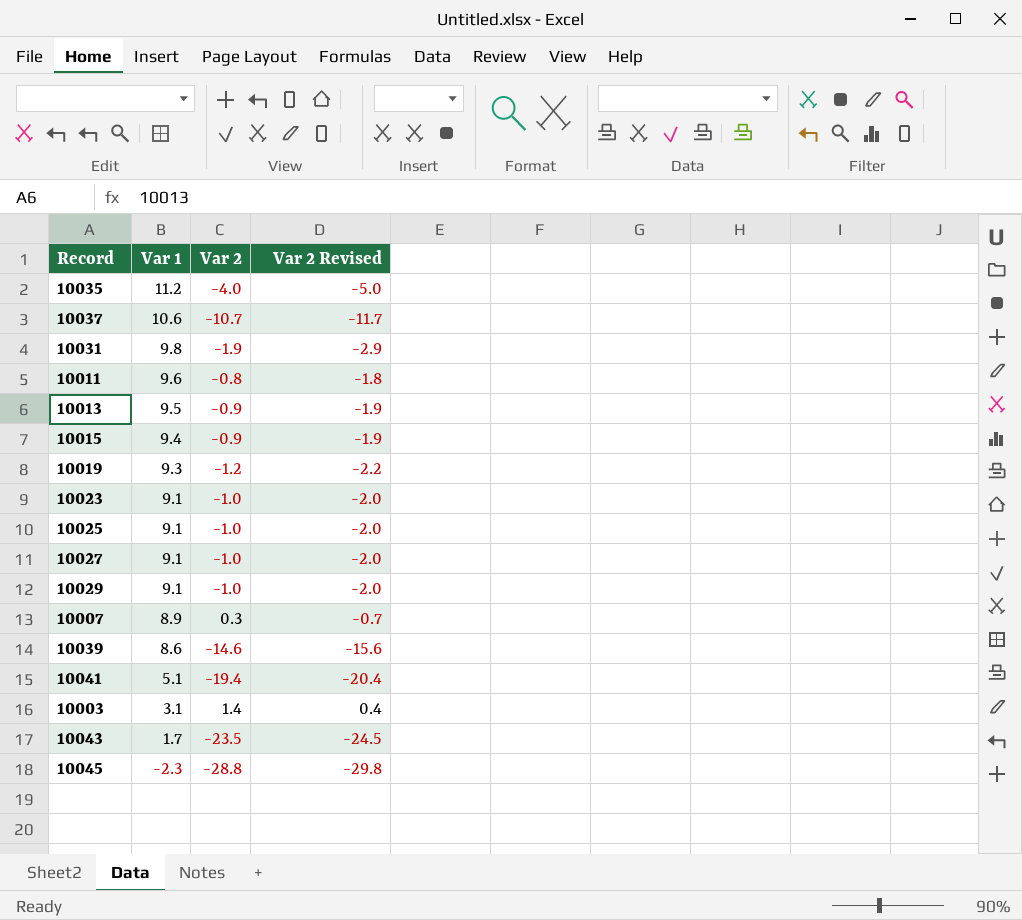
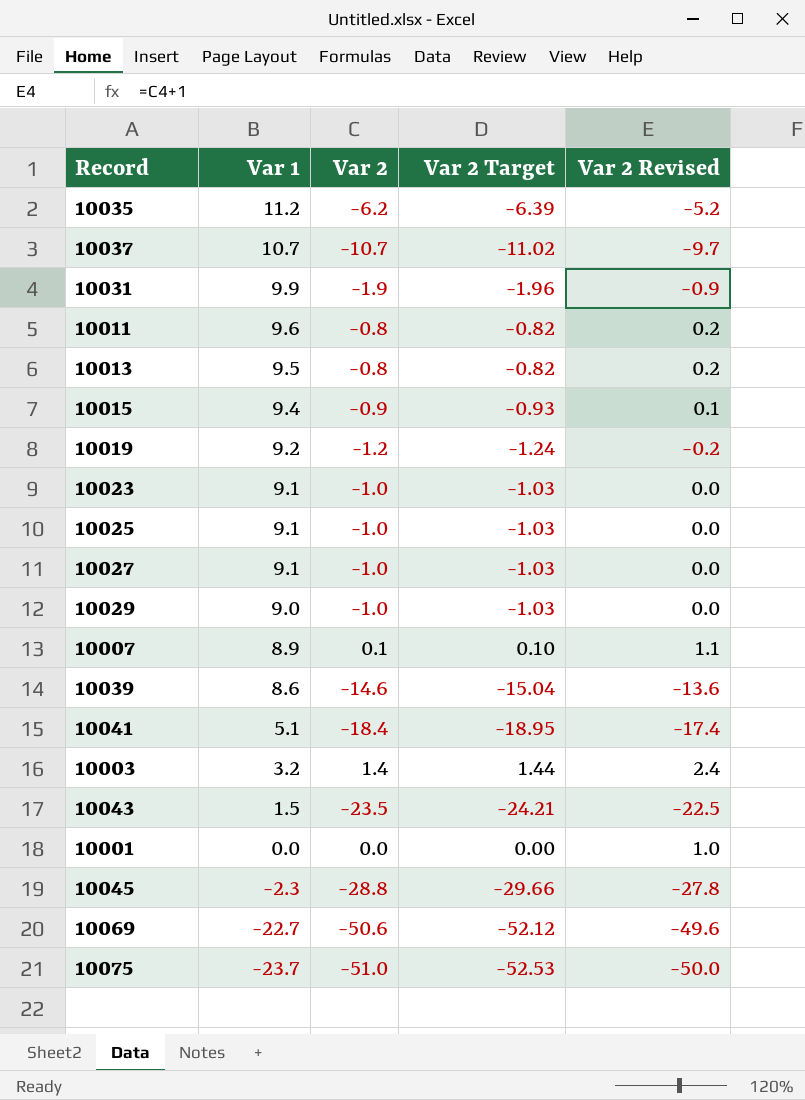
column Var 2 Target | formula: none -> [Var 2] * 1.03
column Var 2 Revised | formula: [Var 2] - 1 -> [Var 2] + 1
10035 | Var 2: -4.0 -> -6.2
10037 | Var 1: 10.6 -> 10.7
10031 | Var 1: 9.8 -> 9.9
10013 | Var 2: -0.9 -> -0.8
10019 | Var 1: 9.3 -> 9.2
10029 | Var 1: 9.1 -> 9.0
10007 | Var 2: 0.3 -> 0.1
10041 | Var 2: -19.4 -> -18.4
10003 | Var 1: 3.1 -> 3.2
10043 | Var 1: 1.7 -> 1.5
row 10001: none -> 0.0 | 0.0 | 0.00 | 1.0
row 10069: none -> -22.7 | -50.6 | -52.12 | -49.6
row 10075: none -> -23.7 | -51.0 | -52.53 | -50.0

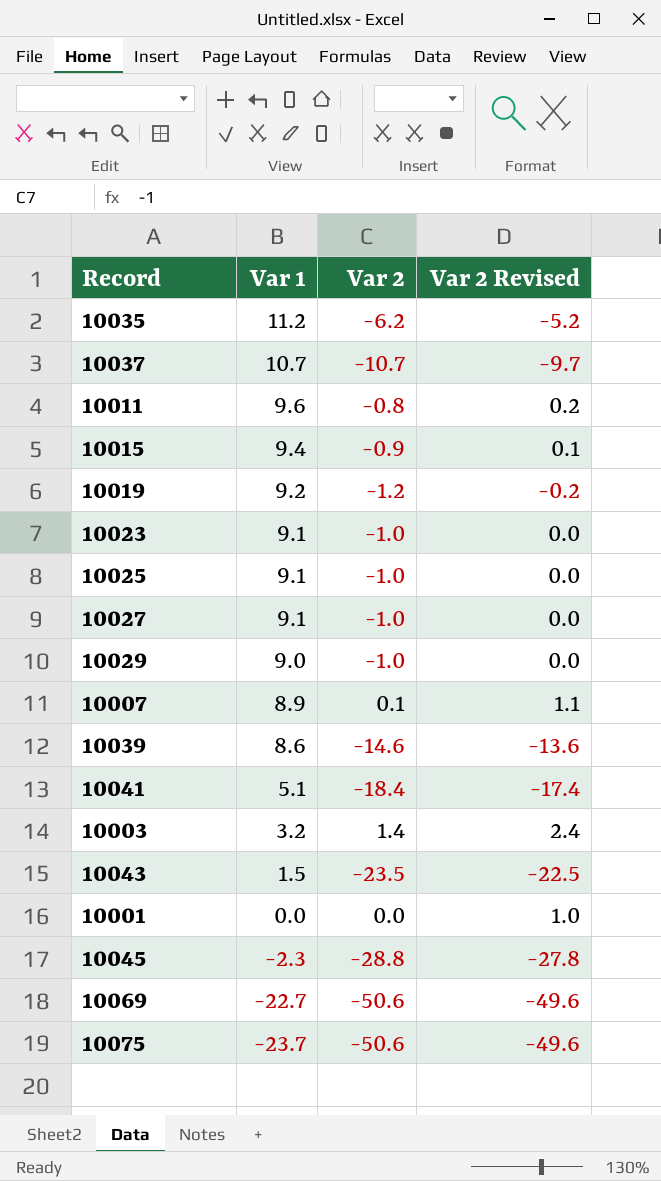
column Var 2 Target | formula: [Var 2] * 1.03 -> none
row 10031: 9.9 | -1.9 | -1.96 | -0.9 -> none
row 10013: 9.5 | -0.8 | -0.82 | 0.2 -> none
10075 | Var 2: -51.0 -> -50.6
10075 | Var 2 Revised: -50.0 -> -49.6

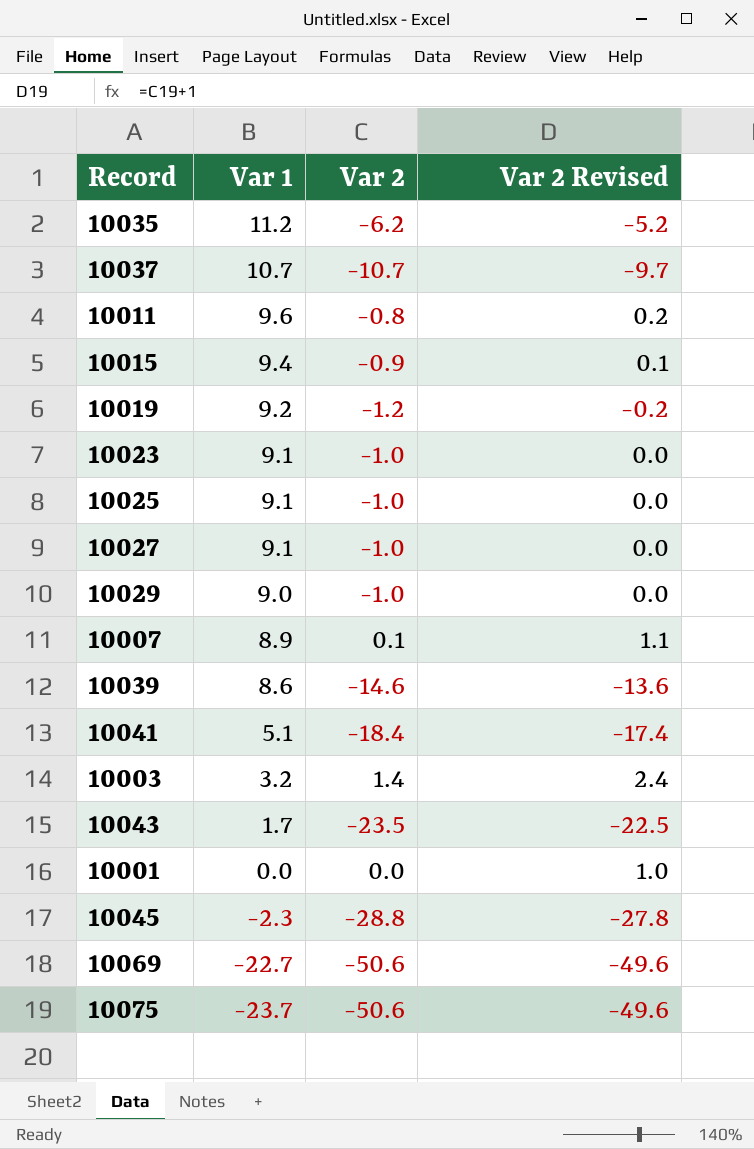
10043 | Var 1: 1.5 -> 1.7

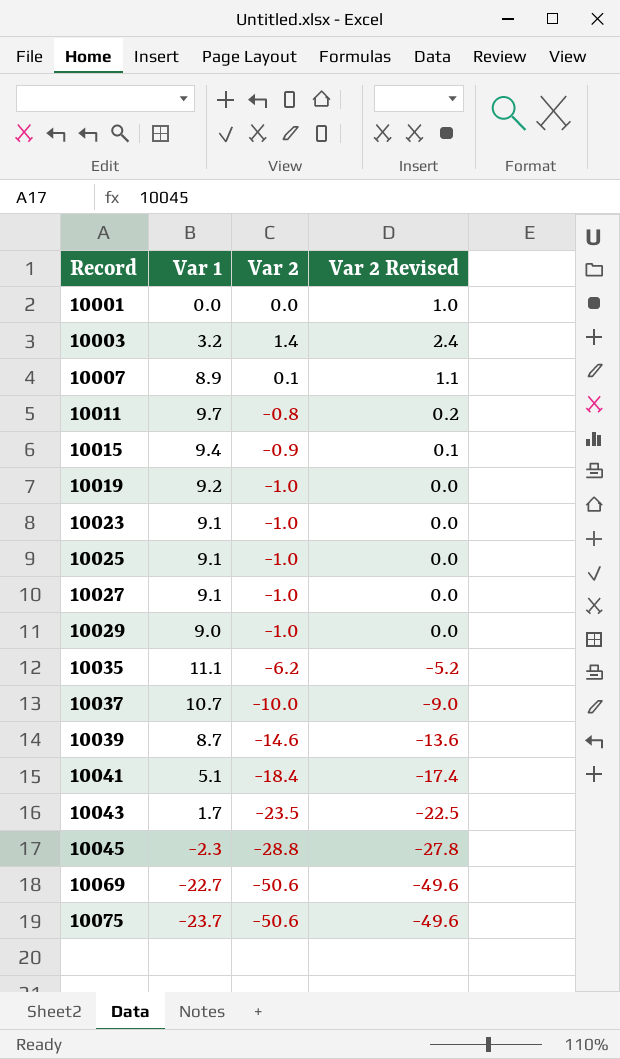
row order: Var 1 descending -> Record ascending
10011 | Var 1: 9.6 -> 9.7
10019 | Var 2: -1.2 -> -1.0
10019 | Var 2 Revised: -0.2 -> 0.0
10035 | Var 1: 11.2 -> 11.1
10037 | Var 2: -10.7 -> -10.0
10037 | Var 2 Revised: -9.7 -> -9.0
10039 | Var 1: 8.6 -> 8.7

